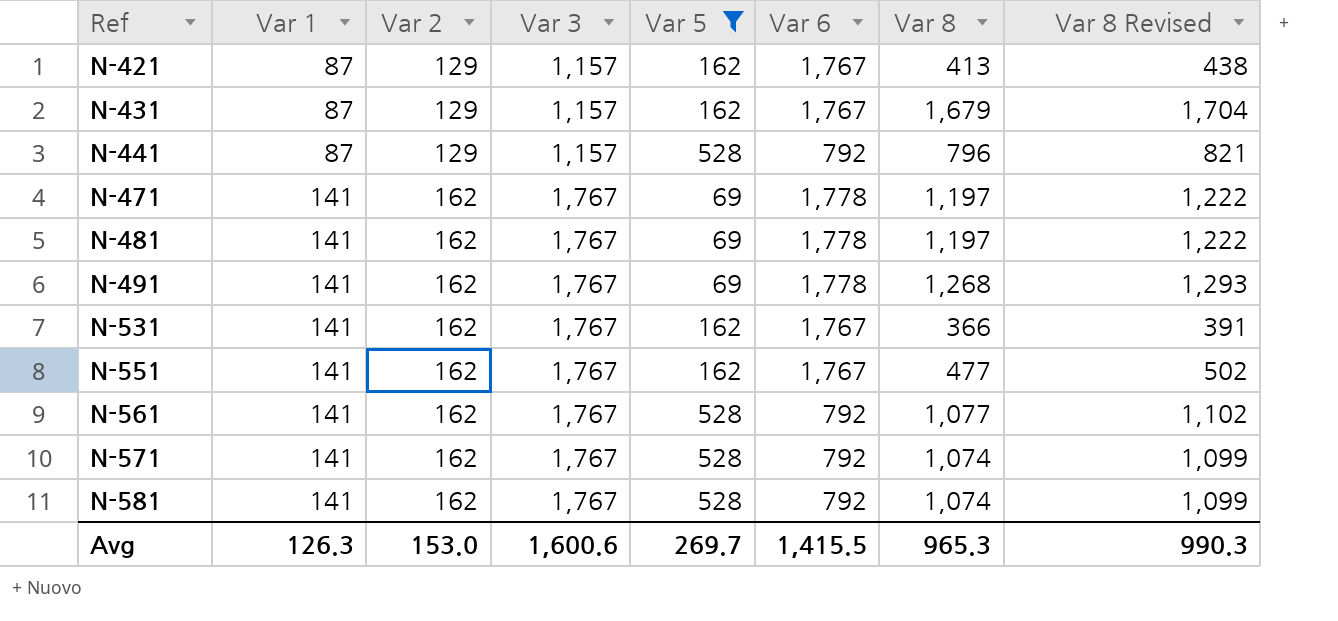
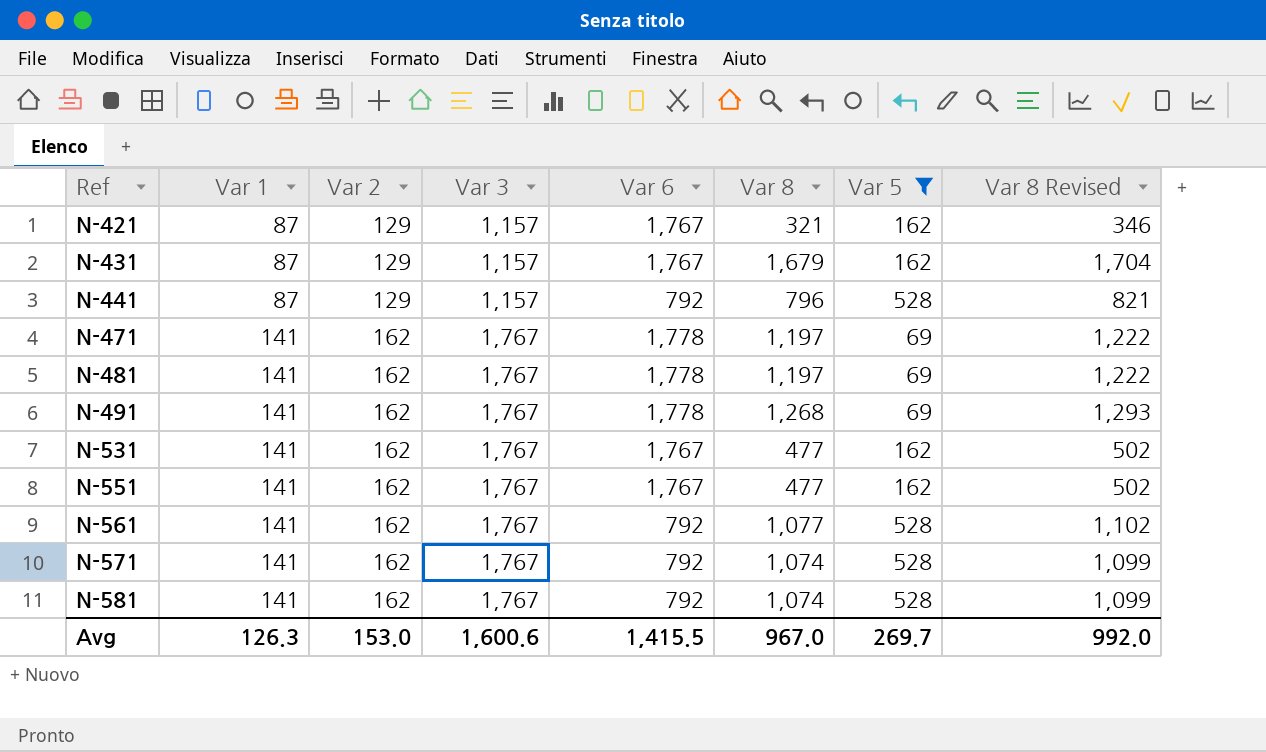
column Var 5 | position: 5 -> 7
N-421 | Var 8: 413 -> 321
N-421 | Var 8 Revised: 438 -> 346
N-531 | Var 8: 366 -> 477
N-531 | Var 8 Revised: 391 -> 502
Avg | Var 8: 965.3 -> 967.0
Avg | Var 8 Revised: 990.3 -> 992.0

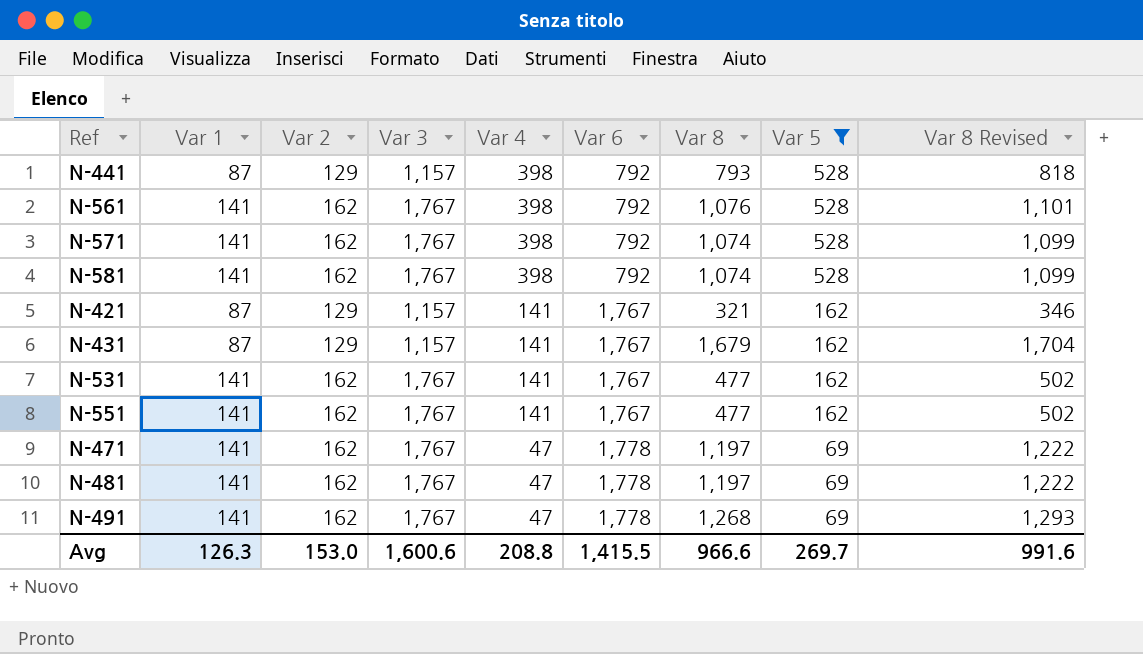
row order: Ref ascending -> Var 4 descending
column Var 4 | position: none -> 5
N-441 | Var 8: 796 -> 793
N-441 | Var 8 Revised: 821 -> 818
N-561 | Var 8: 1,077 -> 1,076
N-561 | Var 8 Revised: 1,102 -> 1,101
Avg | Var 8: 967.0 -> 966.6
Avg | Var 8 Revised: 992.0 -> 991.6

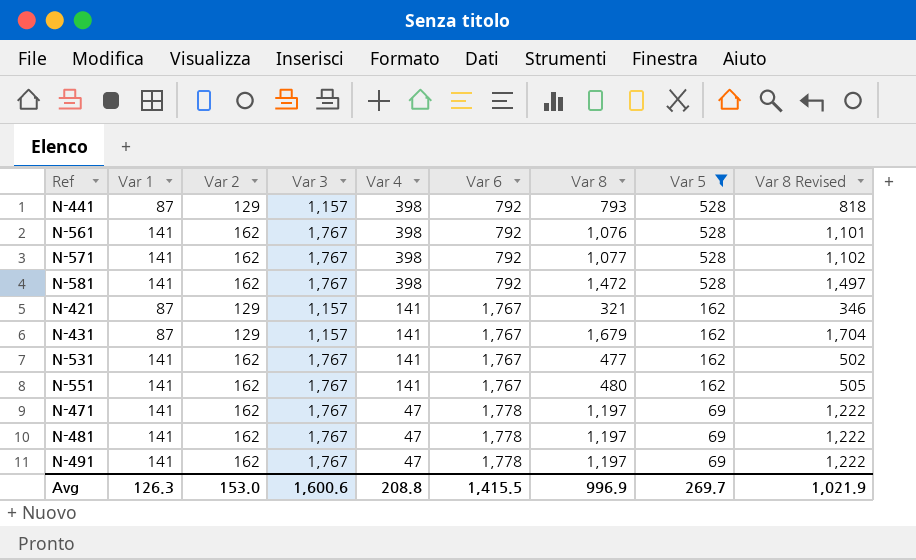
N-571 | Var 8: 1,074 -> 1,077
N-571 | Var 8 Revised: 1,099 -> 1,102
N-581 | Var 8: 1,074 -> 1,472
N-581 | Var 8 Revised: 1,099 -> 1,497
N-551 | Var 8: 477 -> 480
N-551 | Var 8 Revised: 502 -> 505
N-491 | Var 8: 1,268 -> 1,197
N-491 | Var 8 Revised: 1,293 -> 1,222
Avg | Var 8: 966.6 -> 996.9
Avg | Var 8 Revised: 991.6 -> 1,021.9

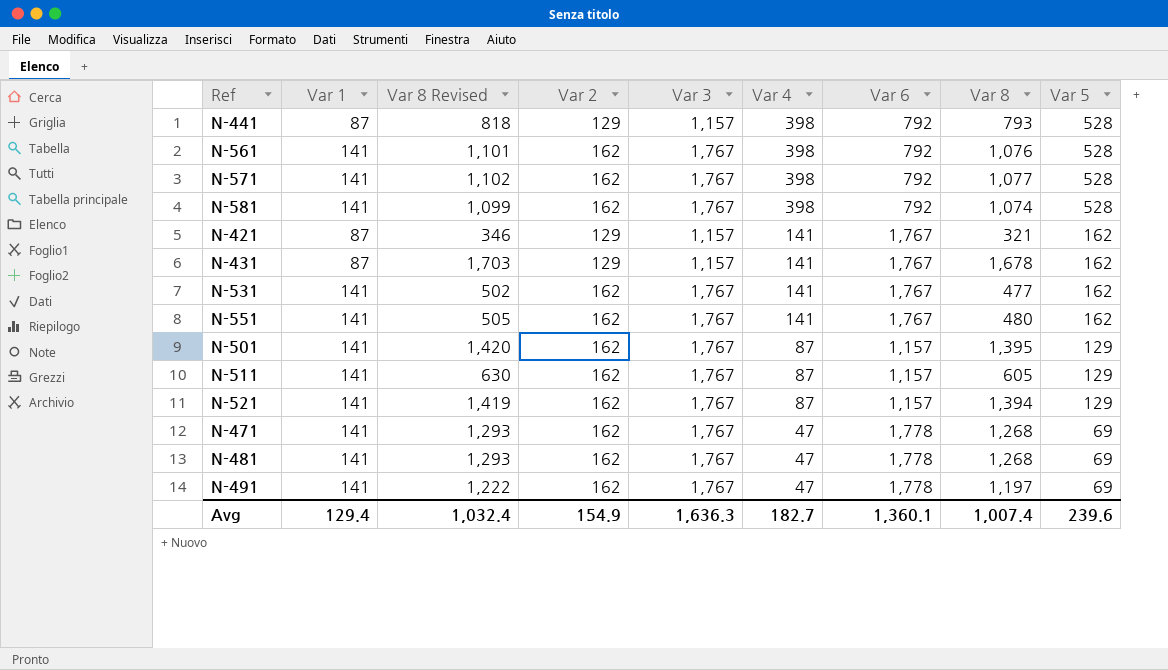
filter: Var 5 != 129 -> none
column Var 8 Revised | position: 9 -> 3
N-581 | Var 8 Revised: 1,497 -> 1,099
N-581 | Var 8: 1,472 -> 1,074
N-431 | Var 8 Revised: 1,704 -> 1,703
N-431 | Var 8: 1,679 -> 1,678
N-471 | Var 8 Revised: 1,222 -> 1,293
N-471 | Var 8: 1,197 -> 1,268
N-481 | Var 8 Revised: 1,222 -> 1,293
N-481 | Var 8: 1,197 -> 1,268
Avg | Var 1: 126.3 -> 129.4
Avg | Var 8 Revised: 1,021.9 -> 1,032.4
Avg | Var 2: 153.0 -> 154.9
Avg | Var 3: 1,600.6 -> 1,636.3
Avg | Var 4: 208.8 -> 182.7
Avg | Var 6: 1,415.5 -> 1,360.1
Avg | Var 8: 996.9 -> 1,007.4
Avg | Var 5: 269.7 -> 239.6

